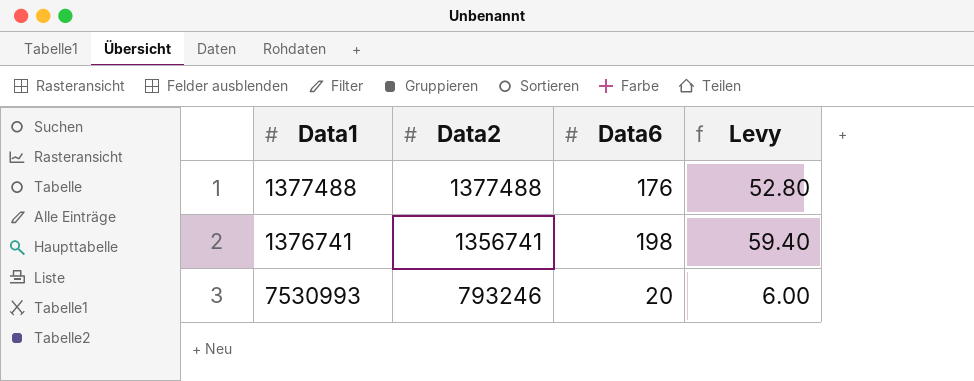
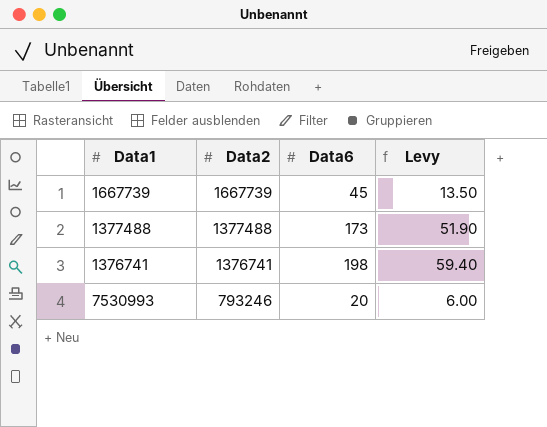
row 1667739: none -> 1667739 | 45 | 13.50
1377488 | Data6: 176 -> 173
1377488 | Levy: 52.80 -> 51.90
1376741 | Data2: 1356741 -> 1376741

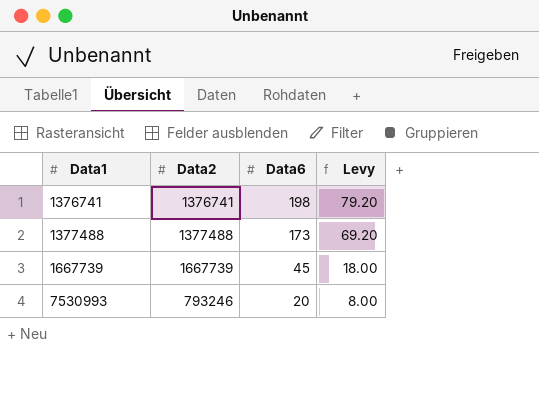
row order: Data2 descending -> Data1 ascending
column Levy | formula: [Data6] * 0.3 -> [Data6] * 0.4

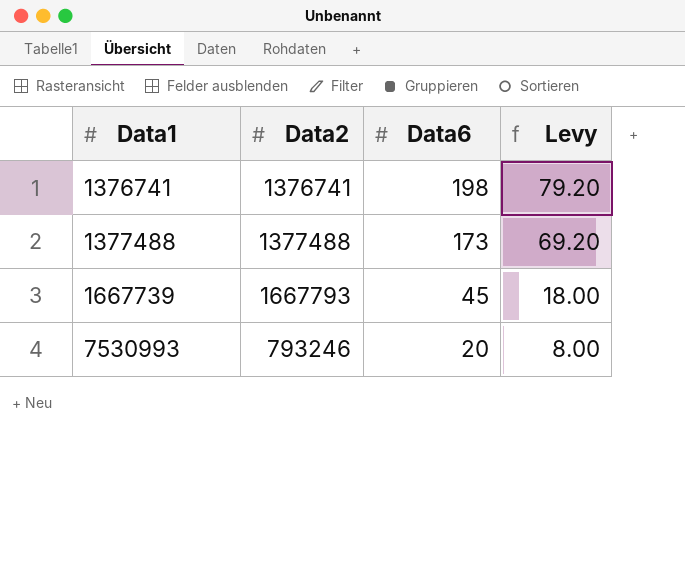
1667739 | Data2: 1667739 -> 1667793

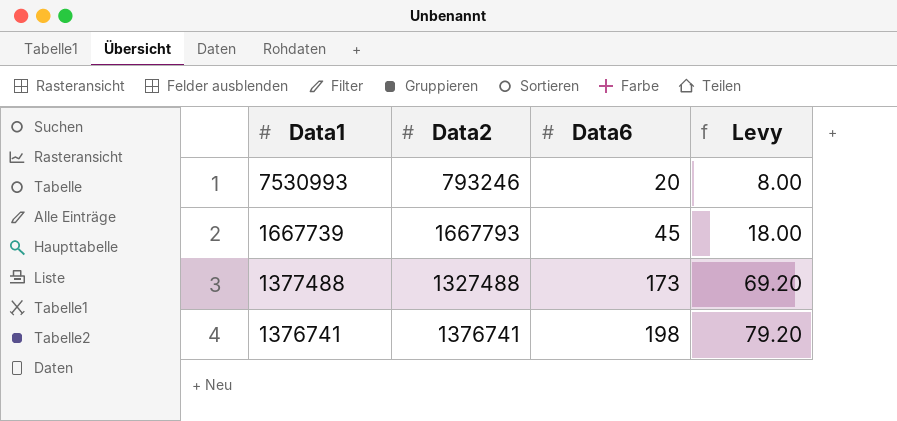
row order: Data1 ascending -> Data1 descending
1377488 | Data2: 1377488 -> 1327488

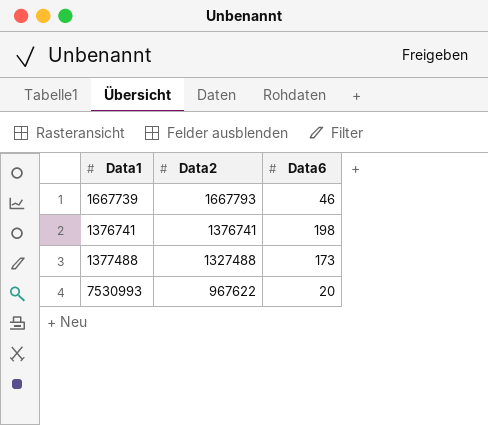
row order: Data1 descending -> Data2 descending
column Levy | formula: [Data6] * 0.4 -> none
1667739 | Data6: 45 -> 46
7530993 | Data2: 793246 -> 967622

